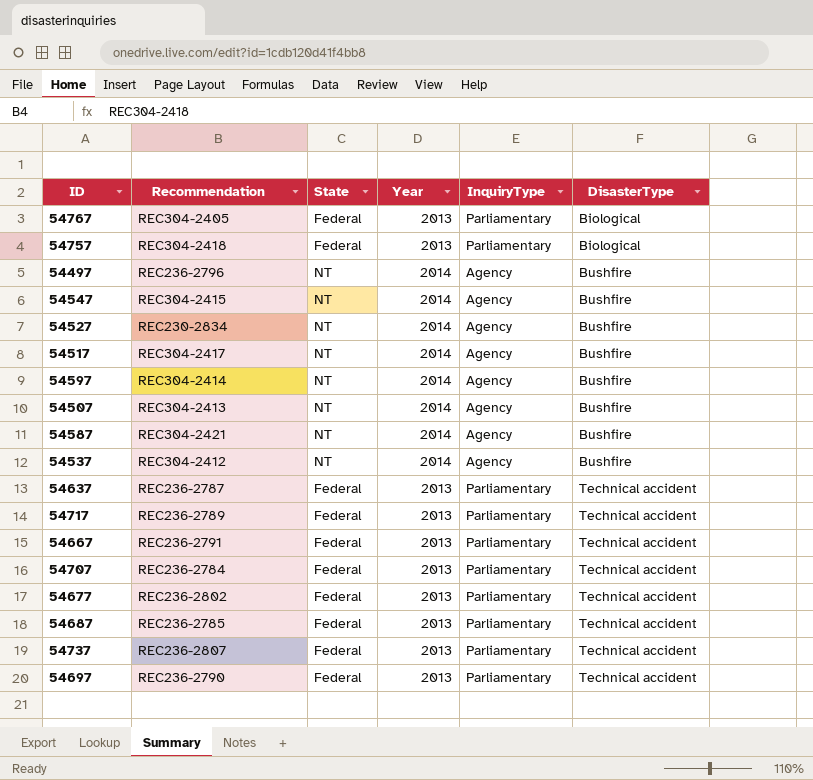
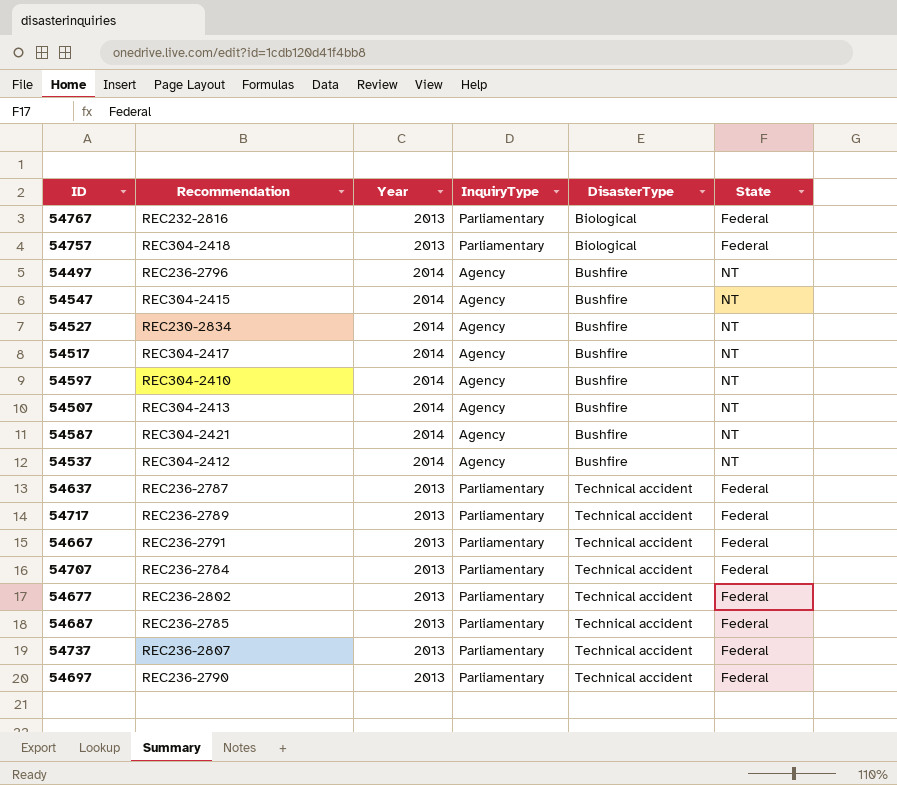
column State | position: 3 -> 6
54767 | Recommendation: REC304-2405 -> REC232-2816
54597 | Recommendation: REC304-2414 -> REC304-2410

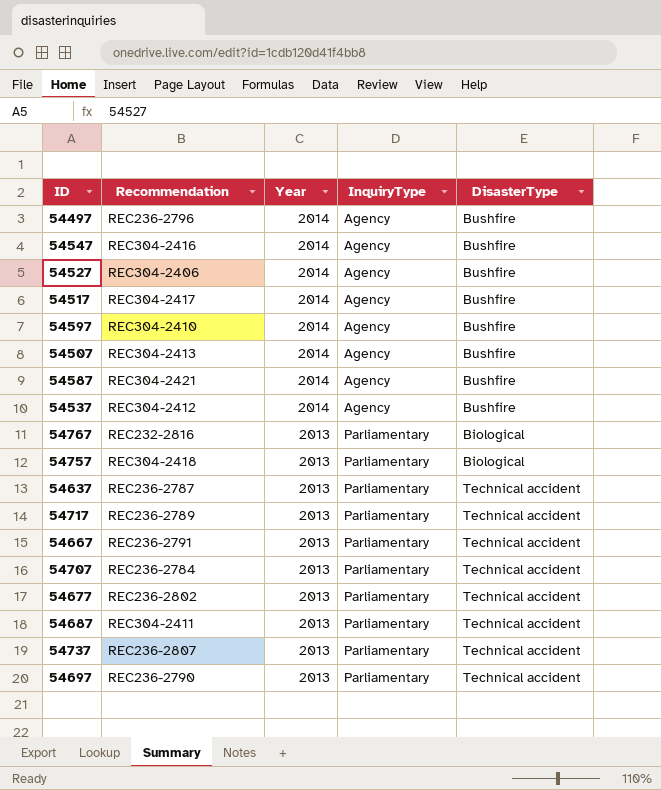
row order: DisasterType ascending -> Year descending
column State | position: 6 -> none
54547 | Recommendation: REC304-2415 -> REC304-2416
54527 | Recommendation: REC230-2834 -> REC304-2406
54687 | Recommendation: REC236-2785 -> REC304-2411

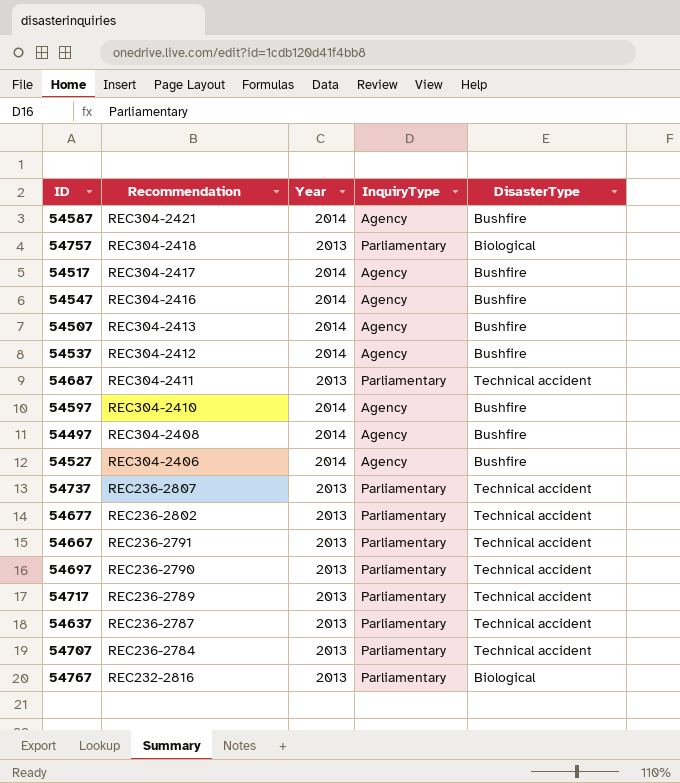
row order: Year descending -> Recommendation descending
54497 | Recommendation: REC236-2796 -> REC304-2408

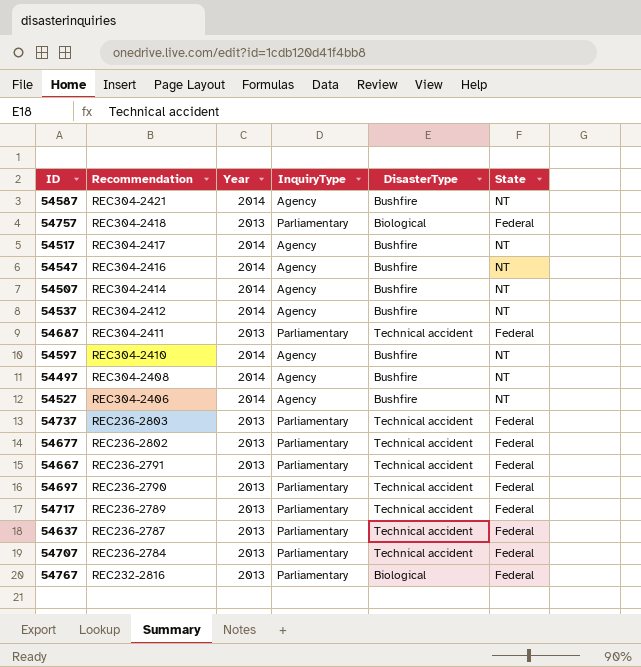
column State | position: none -> 6
54507 | Recommendation: REC304-2413 -> REC304-2414
54737 | Recommendation: REC236-2807 -> REC236-2803

